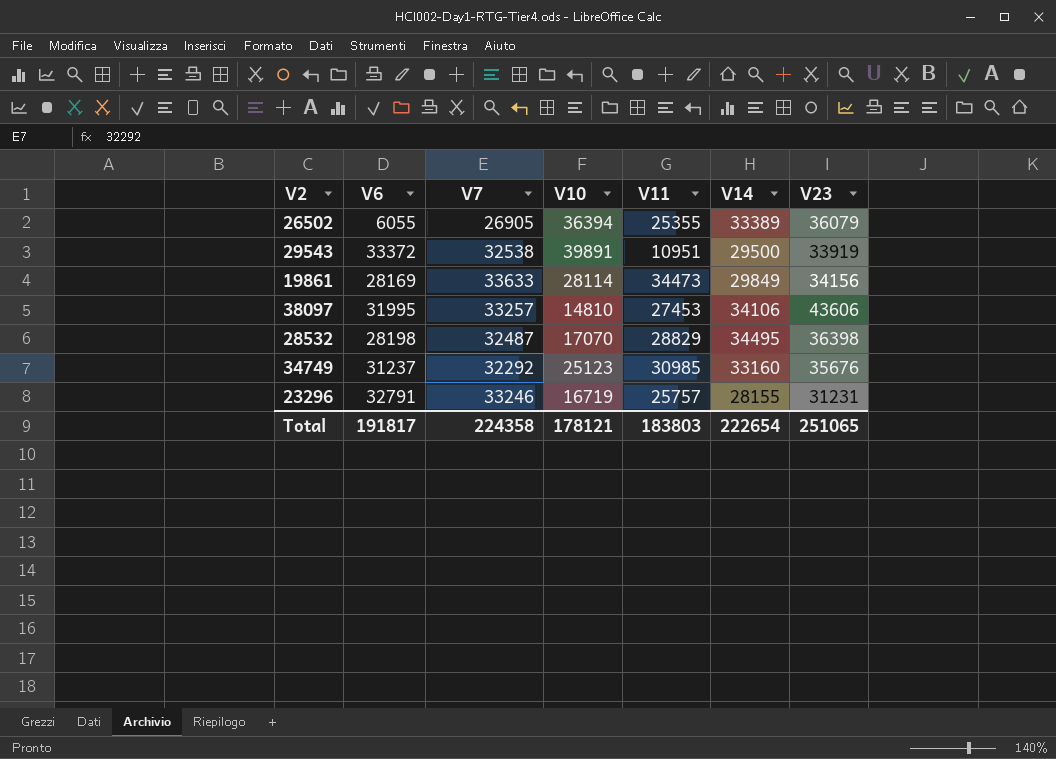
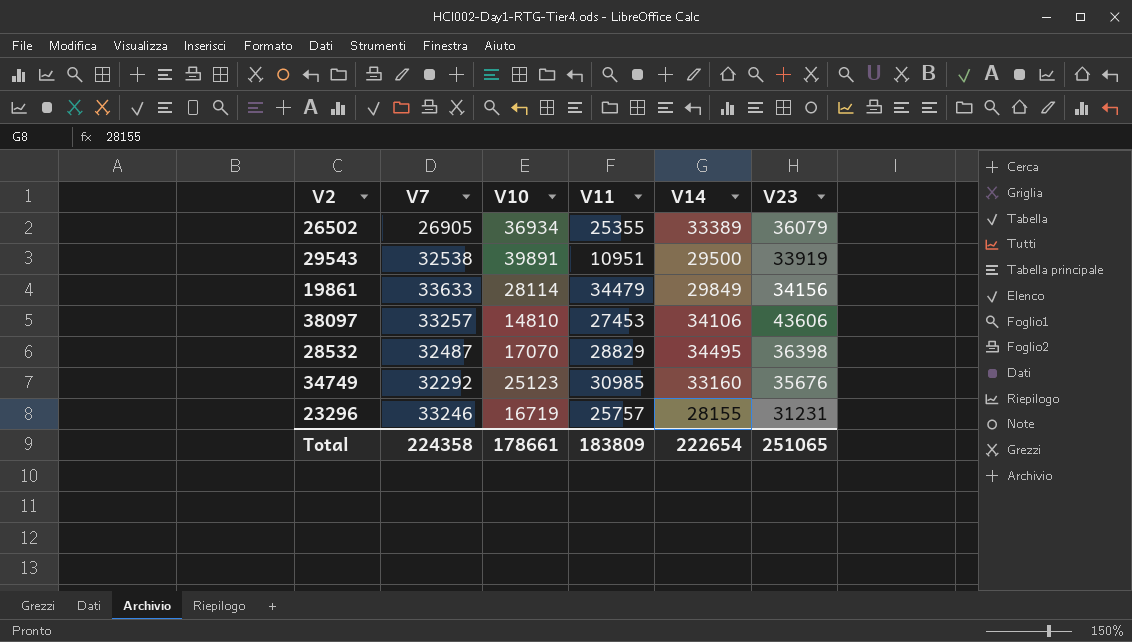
column V6 | position: 2 -> none
26502 | V10: 36394 -> 36934
19861 | V11: 34473 -> 34479
Total | V10: 178121 -> 178661
Total | V11: 183803 -> 183809

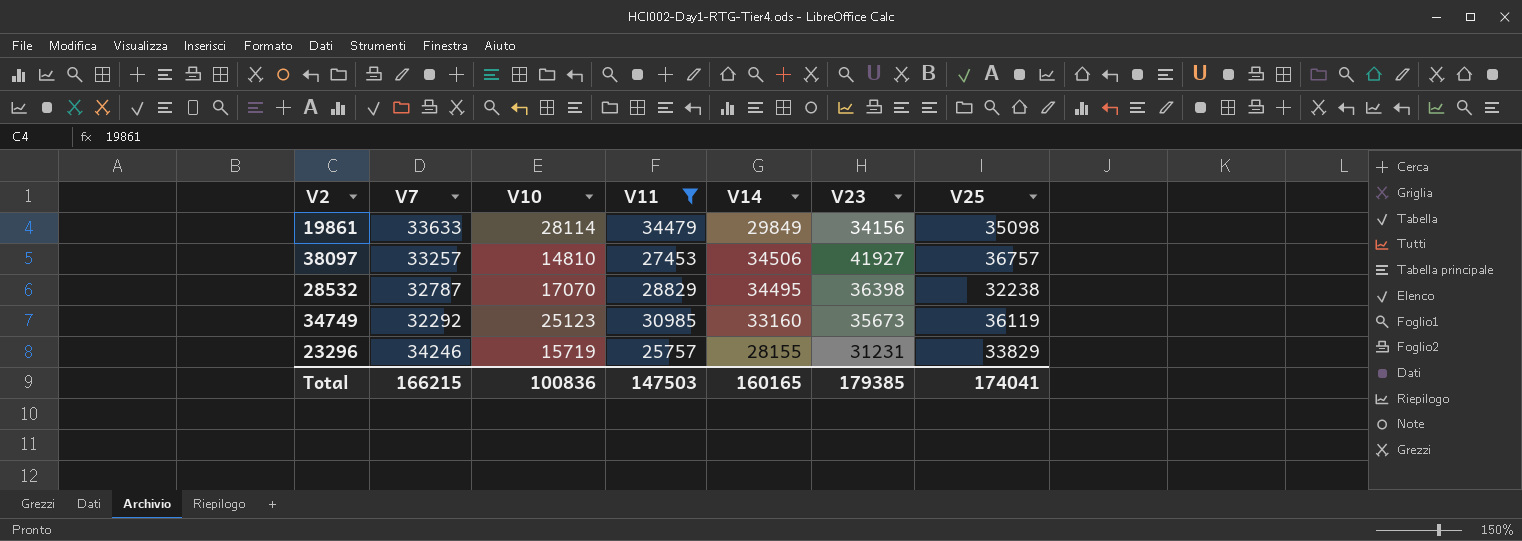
filter: none -> V11 >= 25757
column V25 | position: none -> 7
38097 | V14: 34106 -> 34506
38097 | V23: 43606 -> 41927
28532 | V7: 32487 -> 32787
34749 | V23: 35676 -> 35673
23296 | V7: 33246 -> 34246
23296 | V10: 16719 -> 15719
Total | V7: 224358 -> 166215
Total | V10: 178661 -> 100836
Total | V11: 183809 -> 147503
Total | V14: 222654 -> 160165
Total | V23: 251065 -> 179385

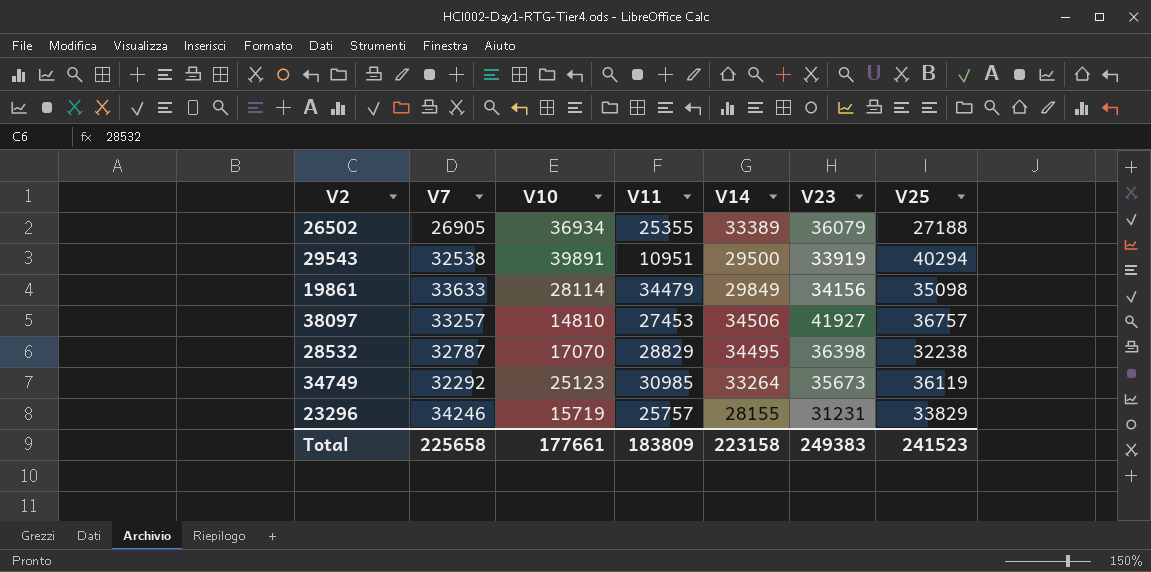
filter: V11 >= 25757 -> none
34749 | V14: 33160 -> 33264
Total | V7: 166215 -> 225658
Total | V10: 100836 -> 177661
Total | V11: 147503 -> 183809
Total | V14: 160165 -> 223158
Total | V23: 179385 -> 249383
Total | V25: 174041 -> 241523

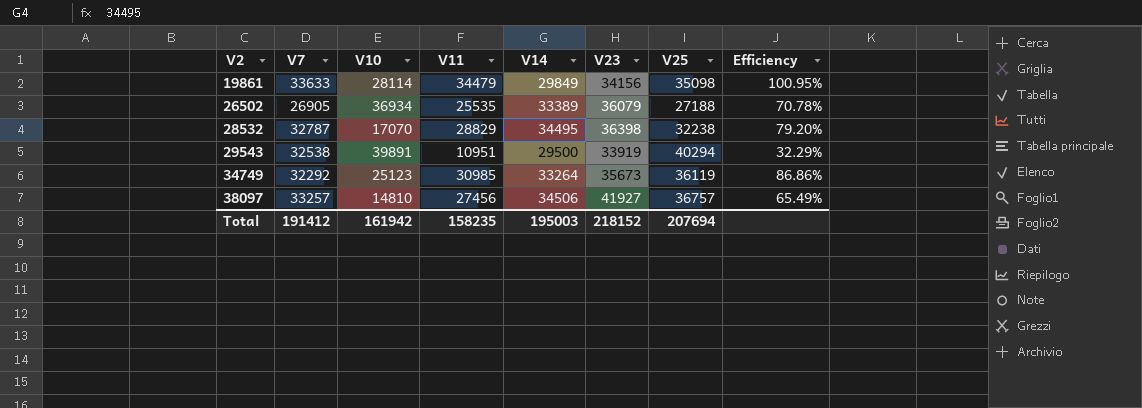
row order: none -> V2 ascending
column Efficiency | formula: none -> [V11] / [V23]
row 23296: 34246 | 15719 | 25757 | 28155 | 31231 | 33829 -> none
26502 | V11: 25355 -> 25535
38097 | V11: 27453 -> 27456
Total | V7: 225658 -> 191412
Total | V10: 177661 -> 161942
Total | V11: 183809 -> 158235
Total | V14: 223158 -> 195003
Total | V23: 249383 -> 218152
Total | V25: 241523 -> 207694

